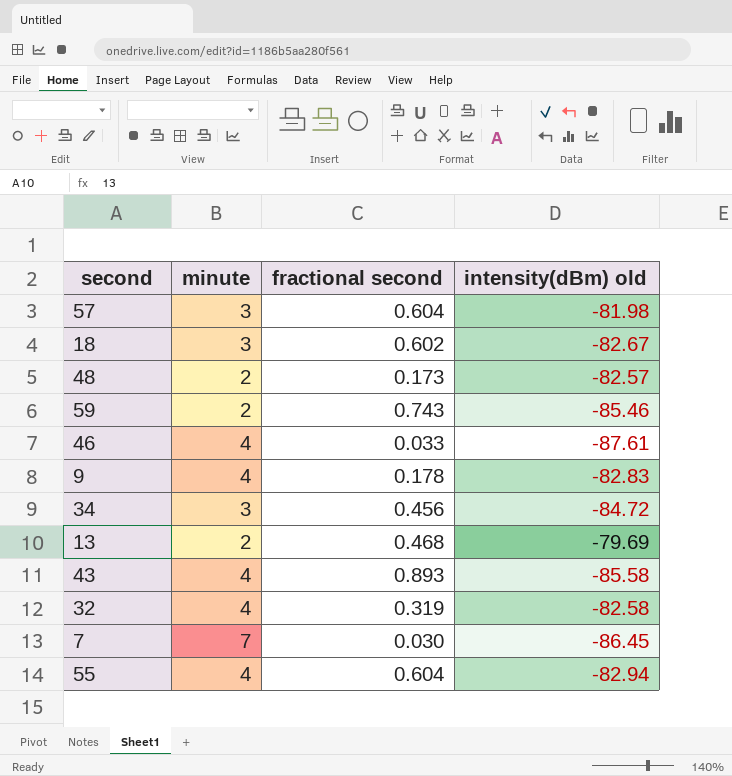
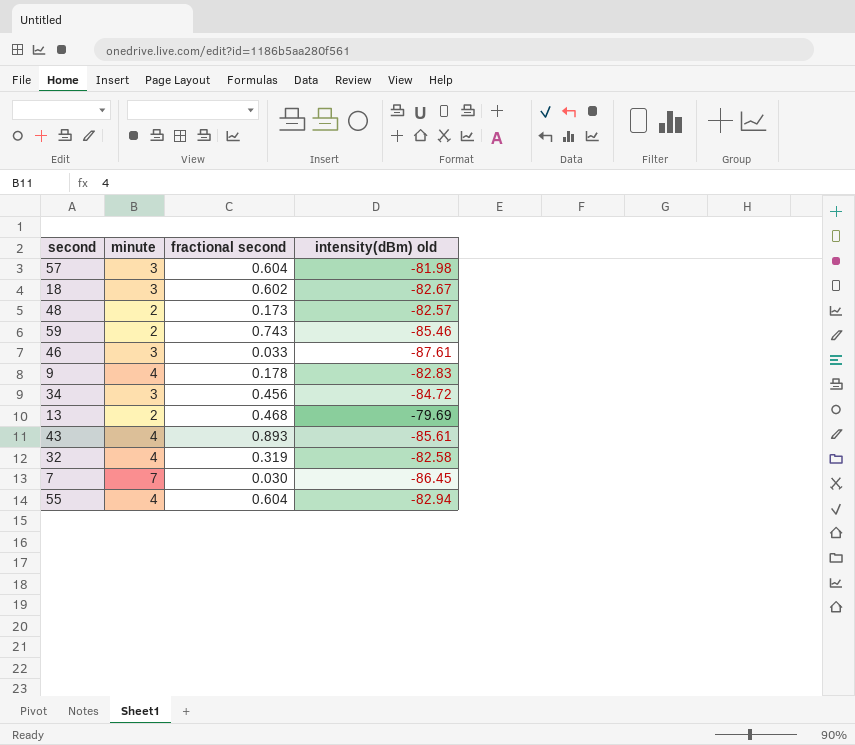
46 | minute: 4 -> 3
43 | intensity(dBm) old: -85.58 -> -85.61

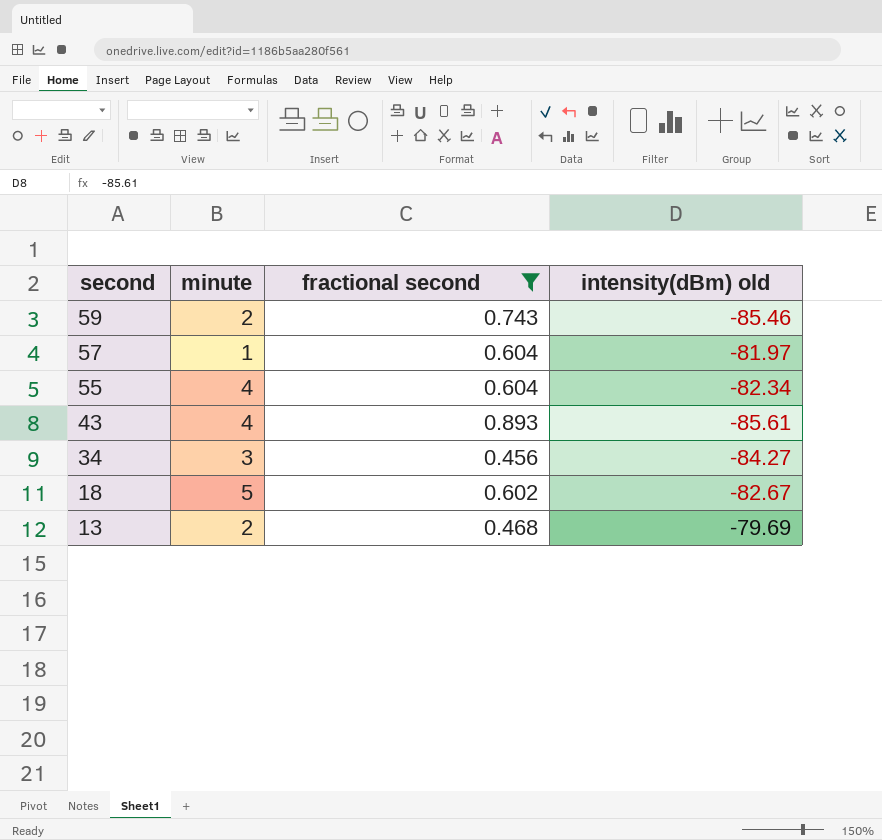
filter: none -> fractional second >= 0.456
row order: none -> second descending
57 | minute: 3 -> 1
57 | intensity(dBm) old: -81.98 -> -81.97
55 | intensity(dBm) old: -82.94 -> -82.34
34 | intensity(dBm) old: -84.72 -> -84.27
18 | minute: 3 -> 5

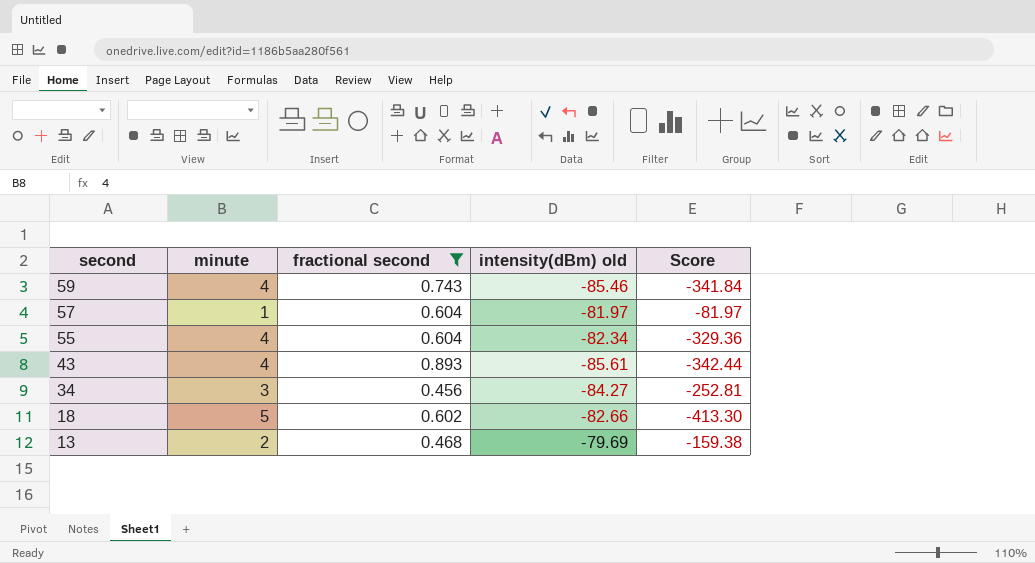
column Score | formula: none -> [minute] * [intensity(dBm) old]
59 | minute: 2 -> 4
18 | intensity(dBm) old: -82.67 -> -82.66

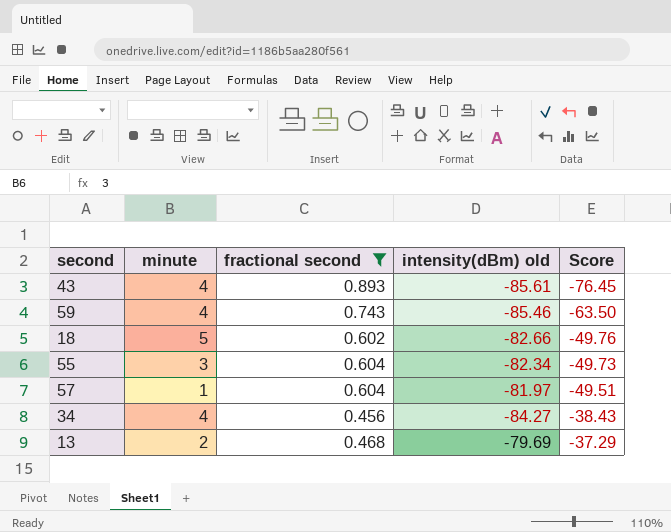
row order: second descending -> Score ascending
column Score | formula: [minute] * [intensity(dBm) old] -> [fractional second] * [intensity(dBm) old]
55 | minute: 4 -> 3
34 | minute: 3 -> 4

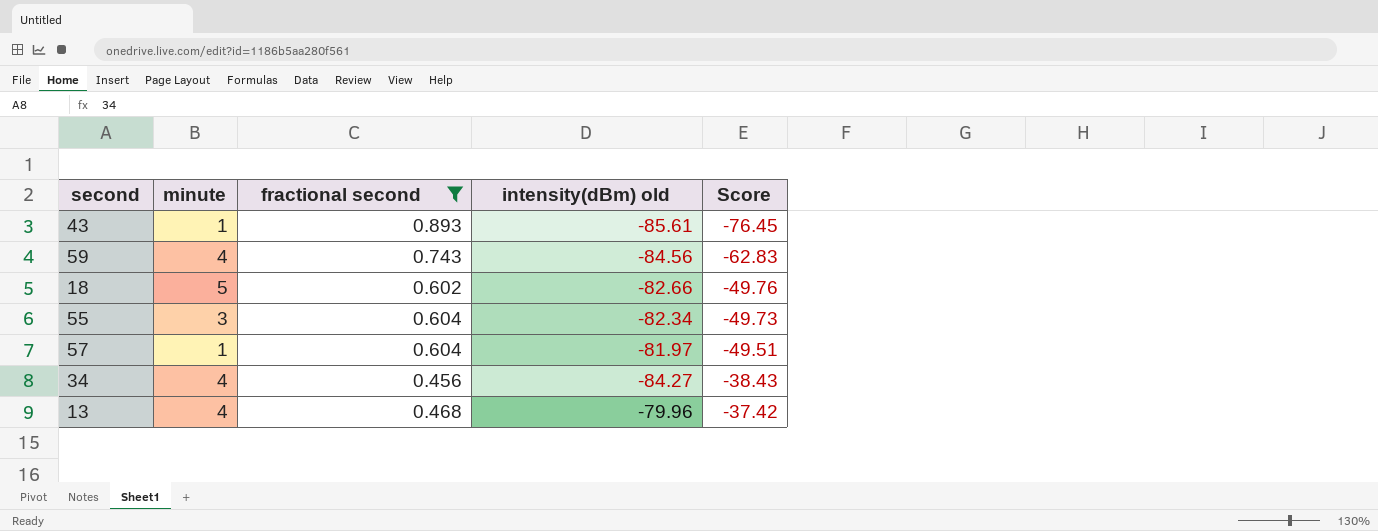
43 | minute: 4 -> 1
59 | intensity(dBm) old: -85.46 -> -84.56
59 | Score: -63.50 -> -62.83
13 | minute: 2 -> 4
13 | intensity(dBm) old: -79.69 -> -79.96
13 | Score: -37.29 -> -37.42

